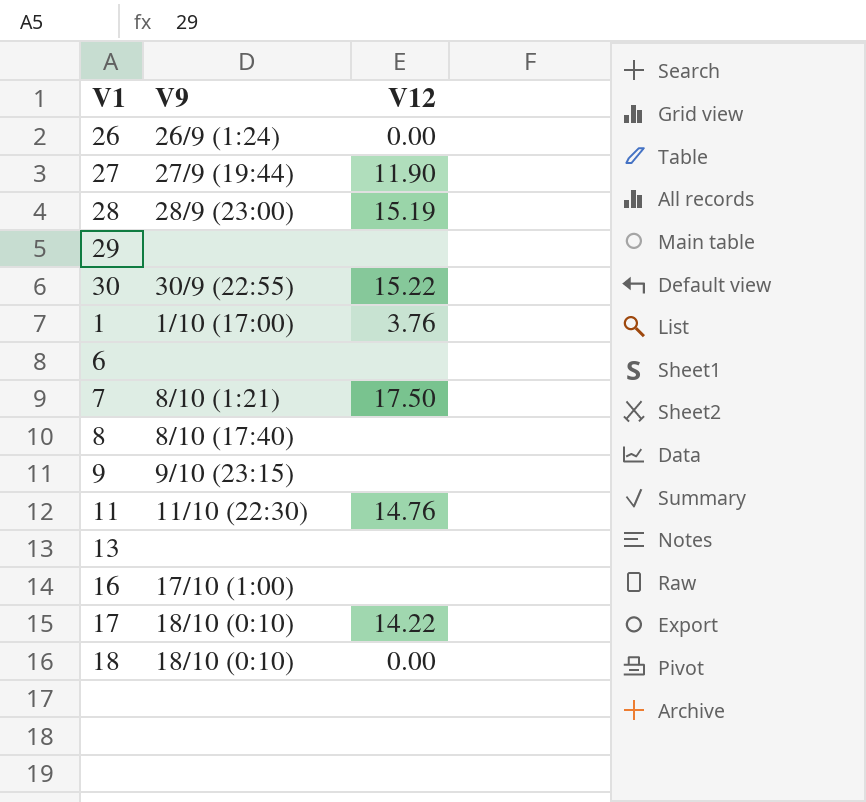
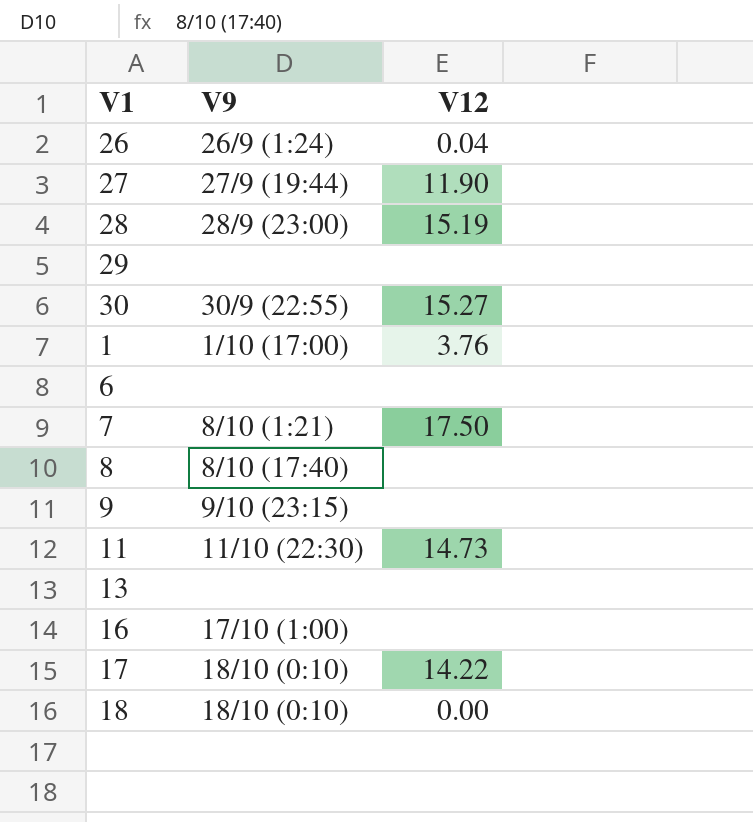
26 | V12: 0.00 -> 0.04
30 | V12: 15.22 -> 15.27
11 | V12: 14.76 -> 14.73

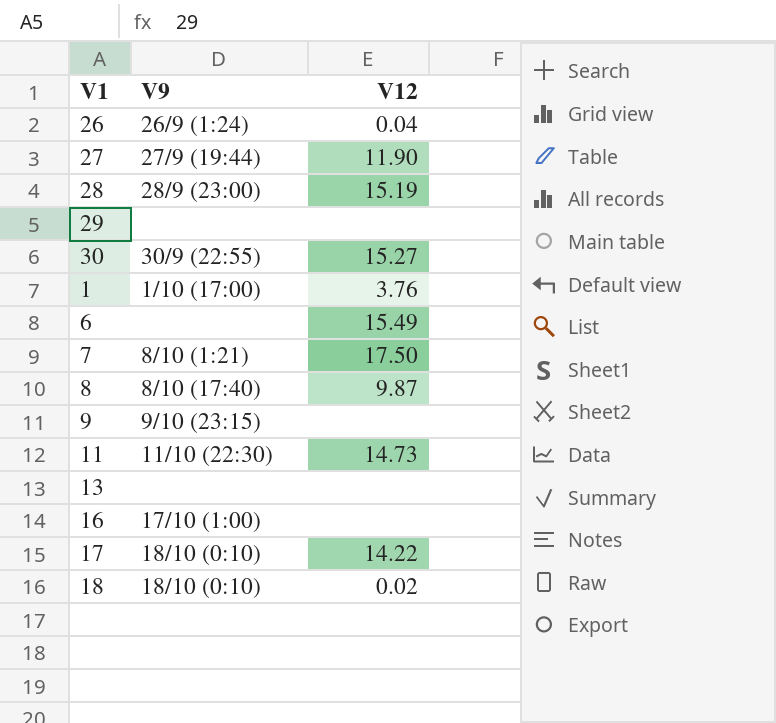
6 | V12: none -> 15.49
8 | V12: none -> 9.87
18 | V12: 0.00 -> 0.02

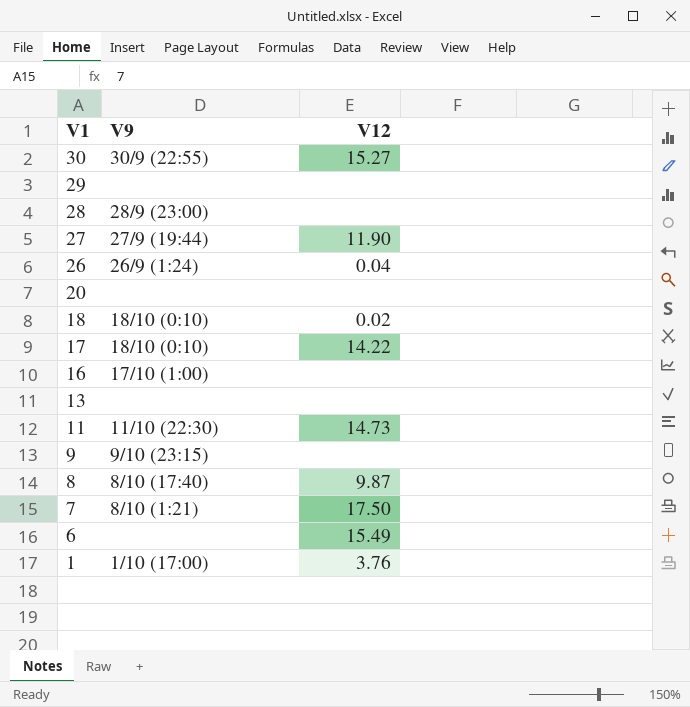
row order: none -> V1 descending
28 | V12: 15.19 -> none
row 20: none -> none | none

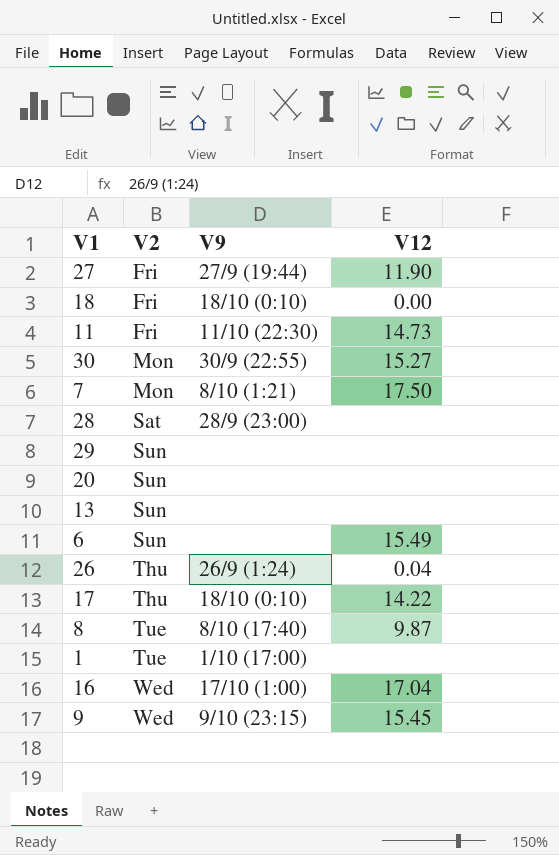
row order: V1 descending -> V2 ascending
column V2 | position: none -> 2
18 | V12: 0.02 -> 0.00
1 | V12: 3.76 -> none
16 | V12: none -> 17.04
9 | V12: none -> 15.45

